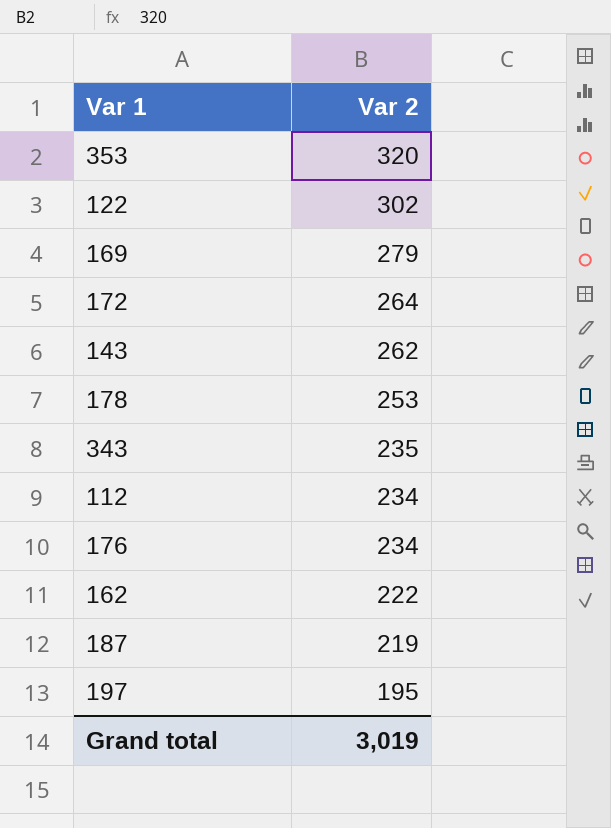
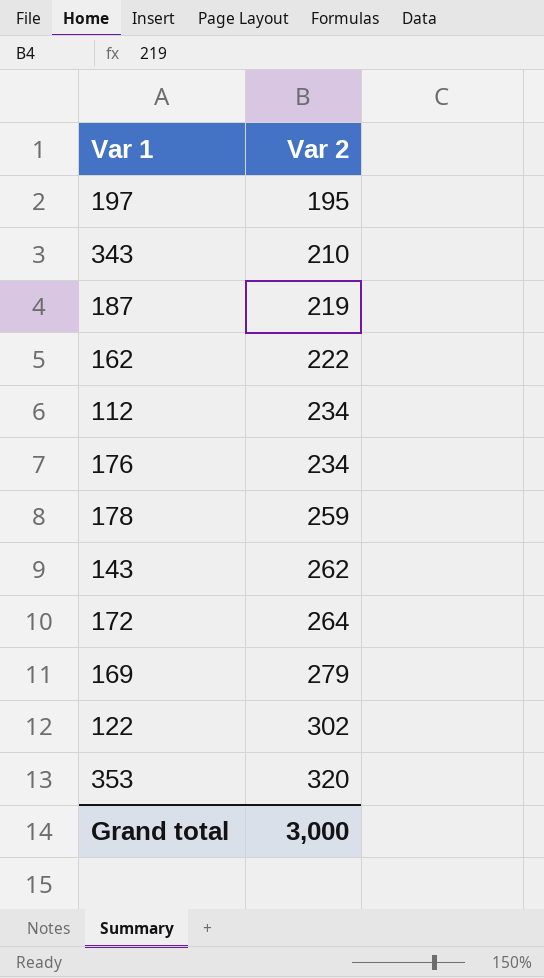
row order: Var 2 descending -> Var 2 ascending
343 | Var 2: 235 -> 210
178 | Var 2: 253 -> 259
Grand total | Var 2: 3,019 -> 3,000

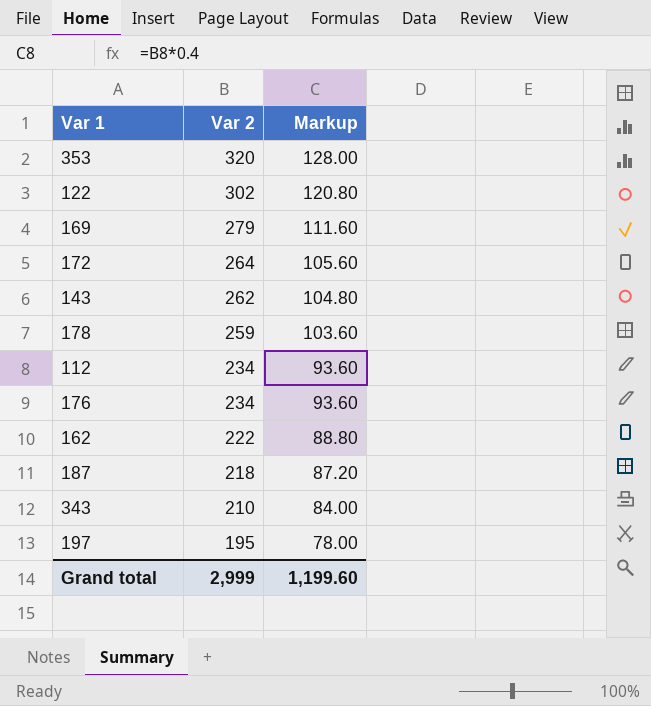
row order: Var 2 ascending -> Var 2 descending
column Markup | formula: none -> [Var 2] * 0.4
187 | Var 2: 219 -> 218
Grand total | Var 2: 3,000 -> 2,999

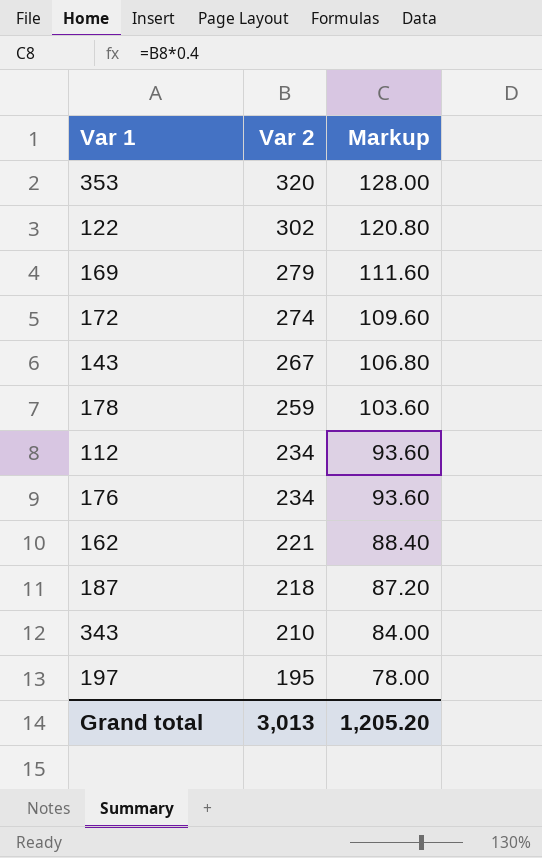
172 | Var 2: 264 -> 274
172 | Markup: 105.60 -> 109.60
143 | Var 2: 262 -> 267
143 | Markup: 104.80 -> 106.80
162 | Var 2: 222 -> 221
162 | Markup: 88.80 -> 88.40
Grand total | Var 2: 2,999 -> 3,013
Grand total | Markup: 1,199.60 -> 1,205.20

